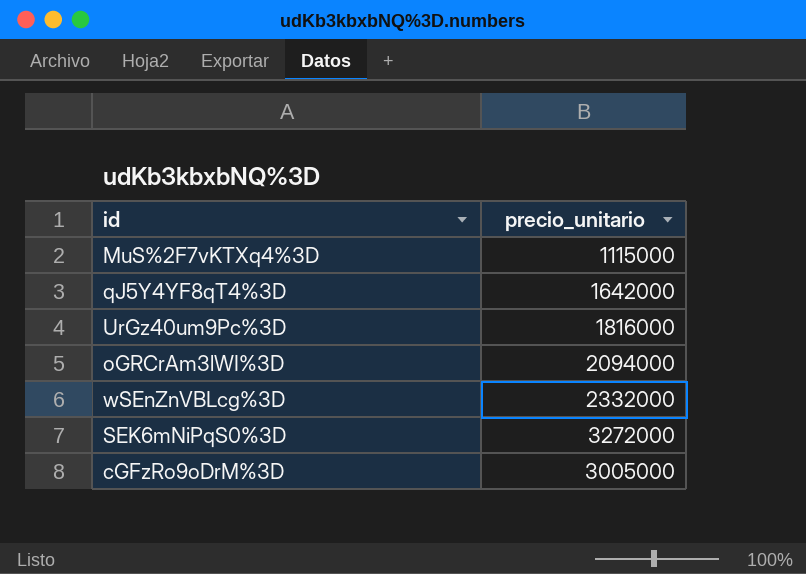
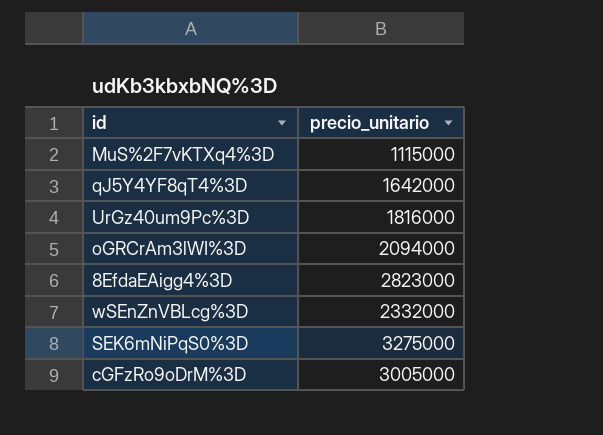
row 8EfdaEAigg4%3D: none -> 2823000
SEK6mNiPqS0%3D | precio_unitario: 3272000 -> 3275000

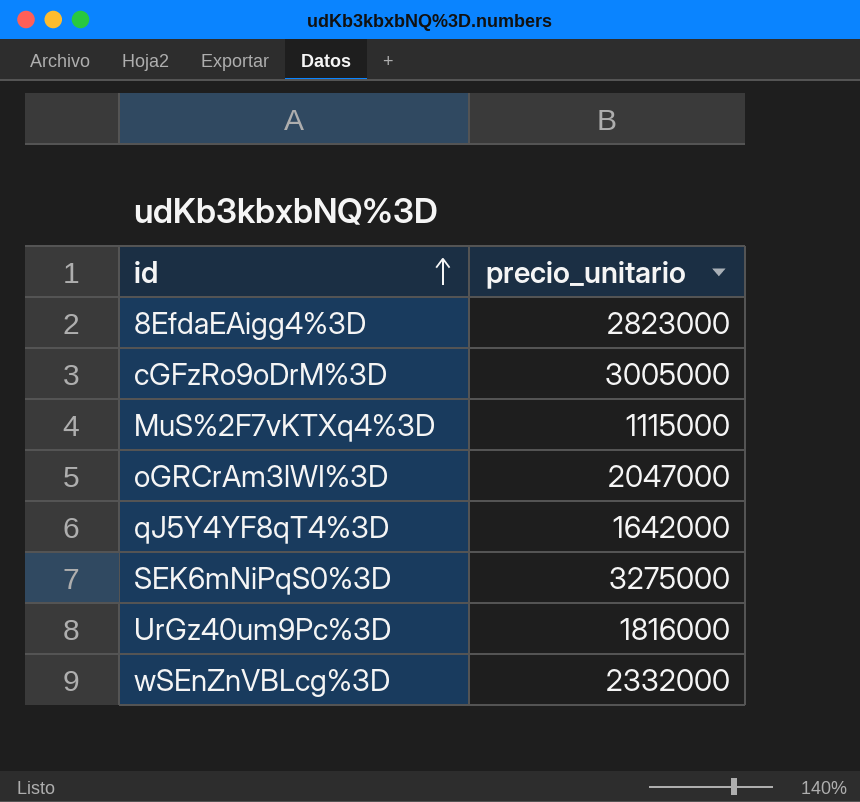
row order: none -> id ascending
oGRCrAm3lWI%3D | precio_unitario: 2094000 -> 2047000

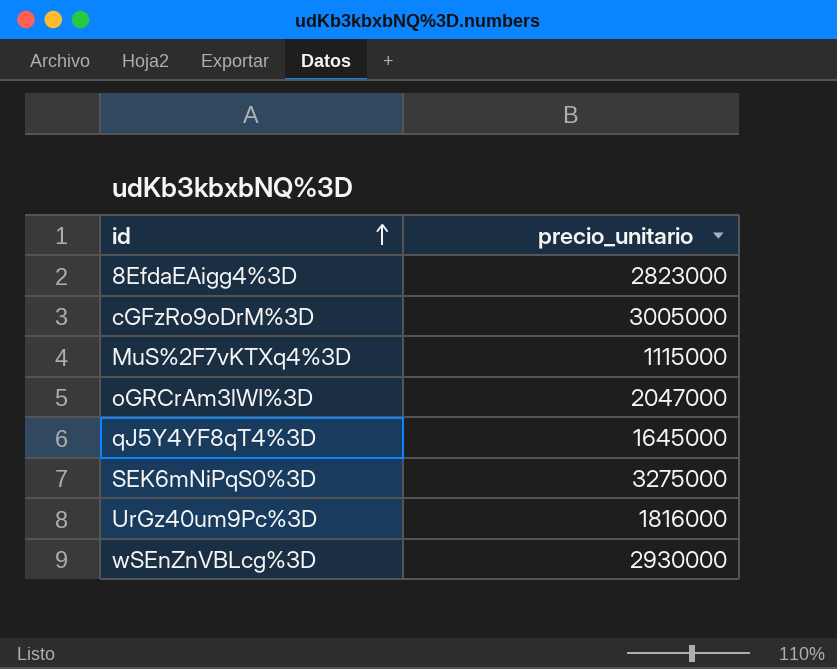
qJ5Y4YF8qT4%3D | precio_unitario: 1642000 -> 1645000
wSEnZnVBLcg%3D | precio_unitario: 2332000 -> 2930000

